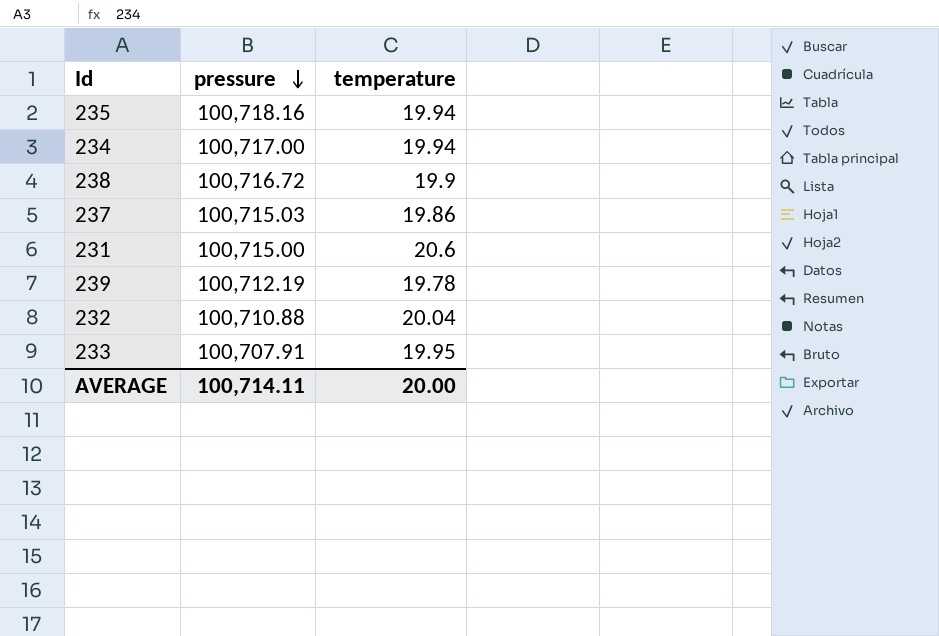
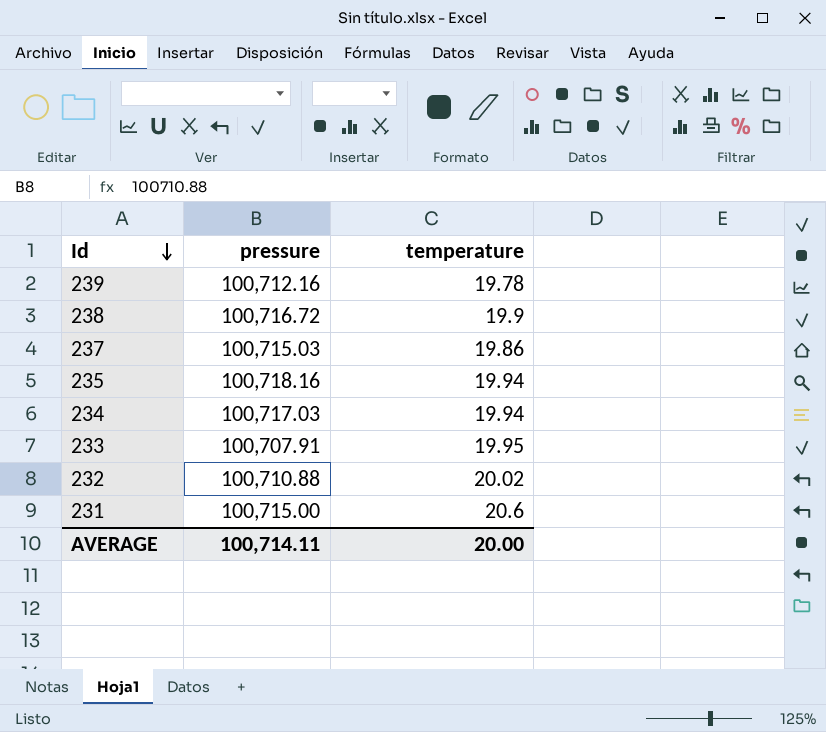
row order: pressure descending -> Id descending
239 | pressure: 100,712.19 -> 100,712.16
234 | pressure: 100,717.00 -> 100,717.03
232 | temperature: 20.04 -> 20.02

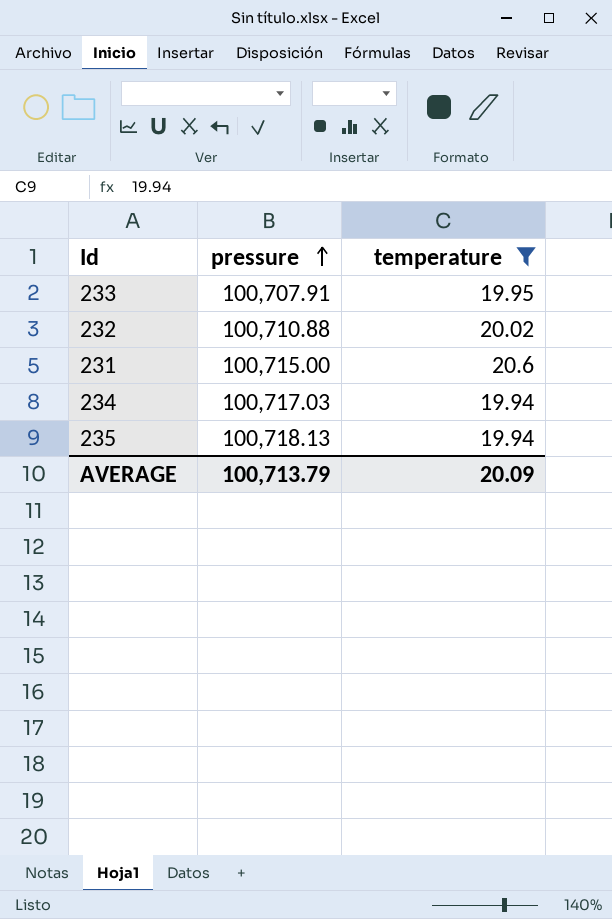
filter: none -> temperature >= 19.94
row order: Id descending -> pressure ascending
235 | pressure: 100,718.16 -> 100,718.13
AVERAGE | pressure: 100,714.11 -> 100,713.79
AVERAGE | temperature: 20.00 -> 20.09

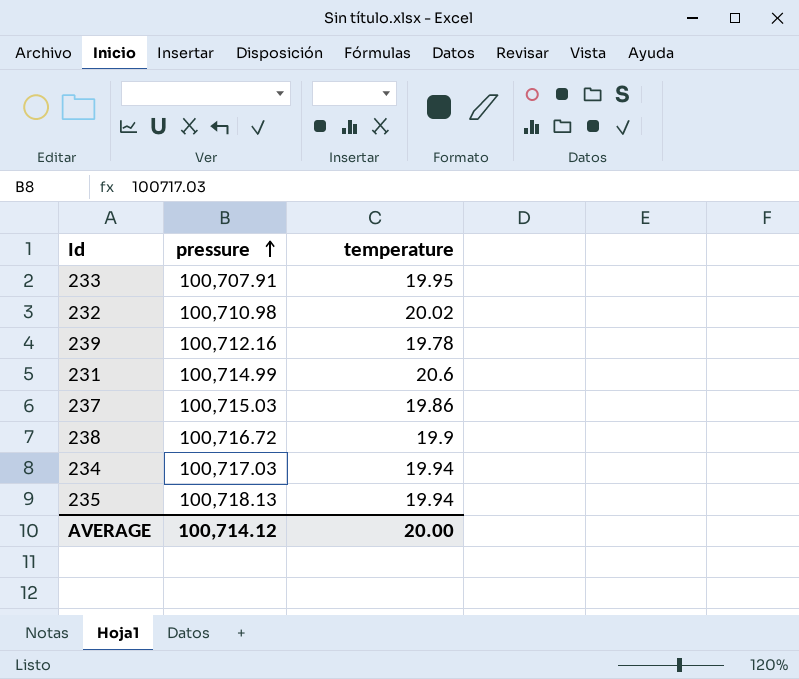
filter: temperature >= 19.94 -> none
232 | pressure: 100,710.88 -> 100,710.98
231 | pressure: 100,715.00 -> 100,714.99
AVERAGE | pressure: 100,713.79 -> 100,714.12
AVERAGE | temperature: 20.09 -> 20.00

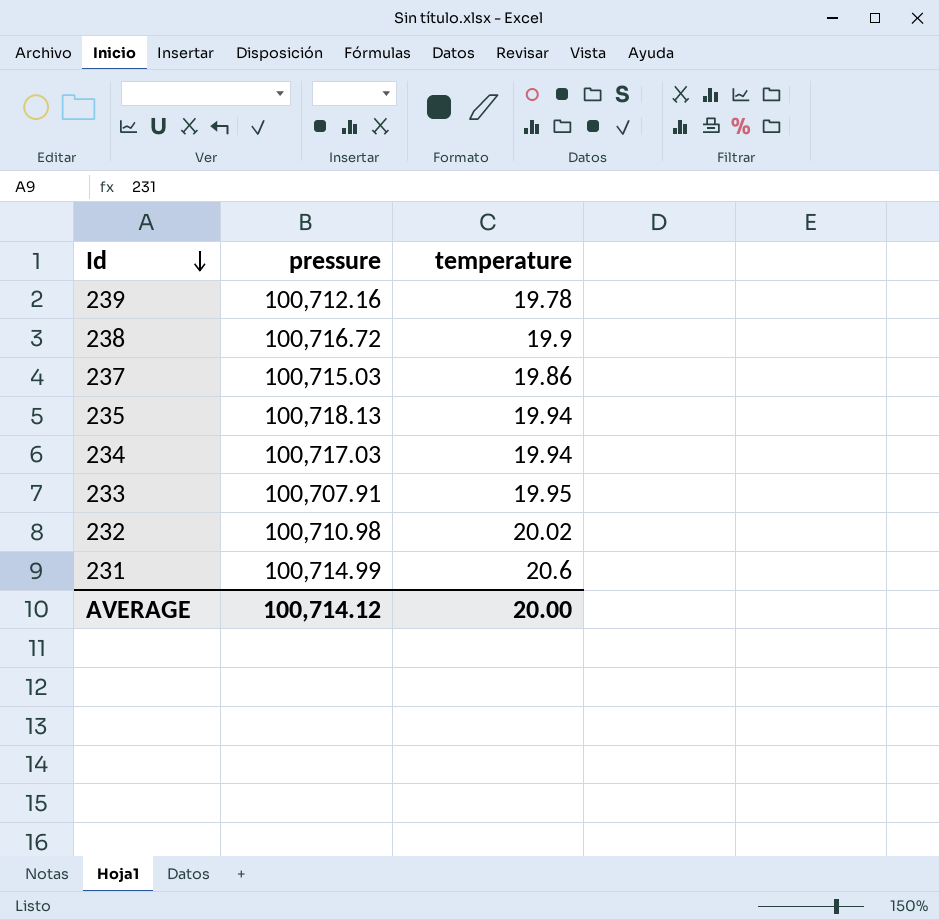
row order: pressure ascending -> Id descending

